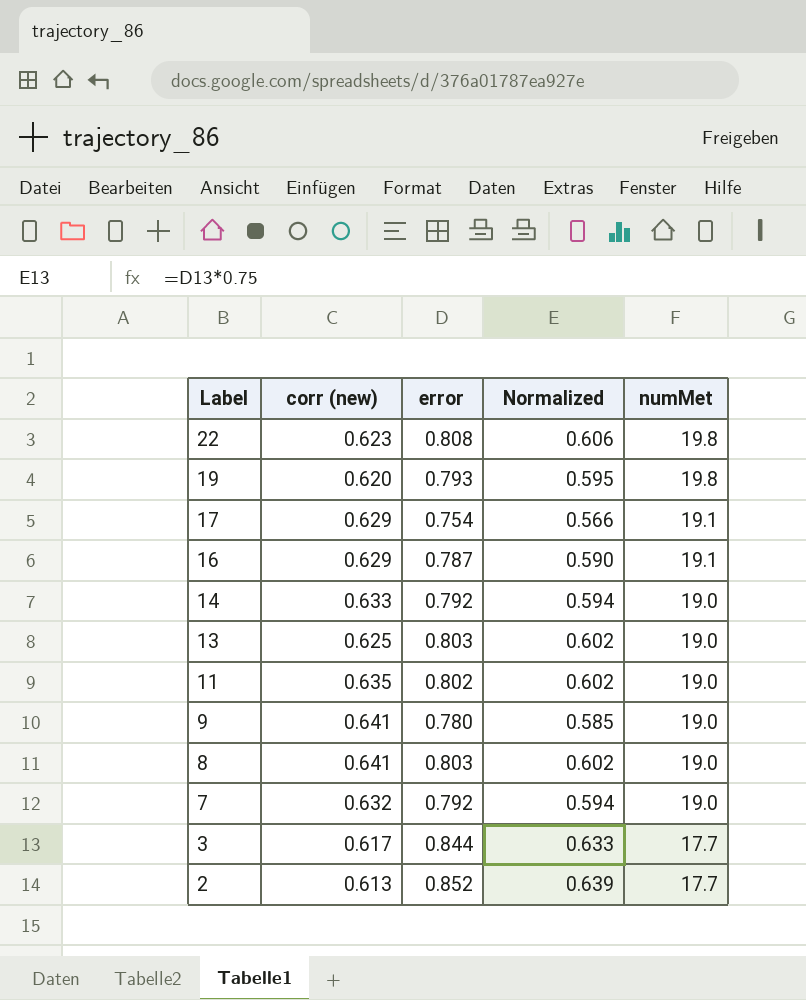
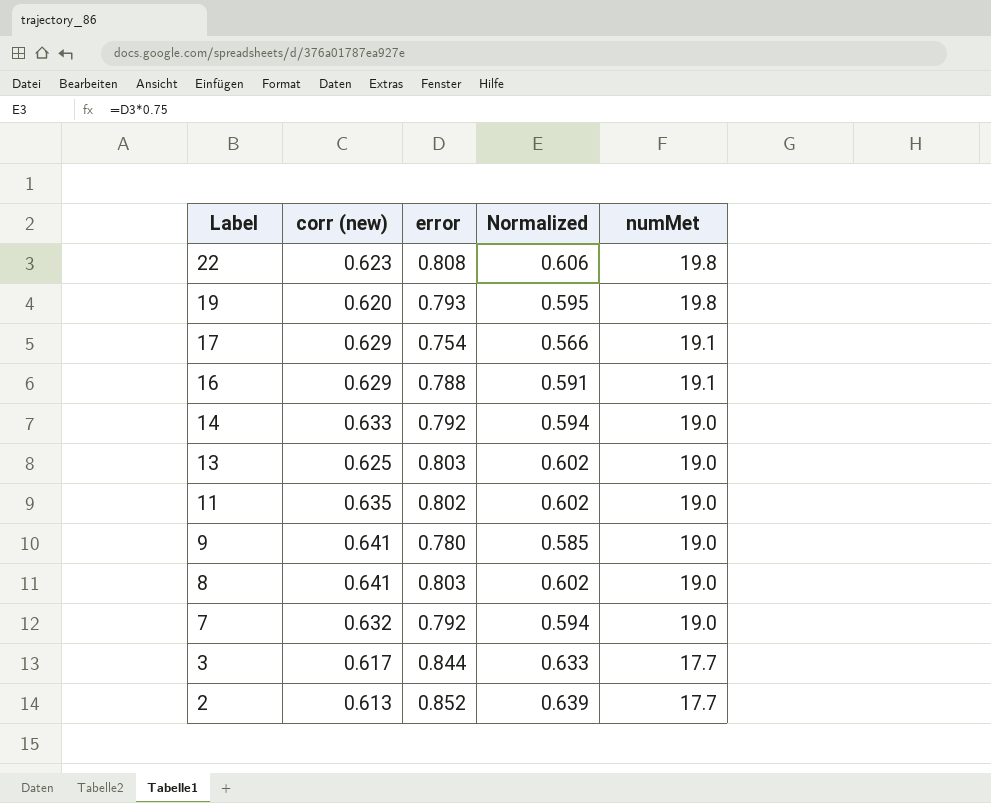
16 | error: 0.787 -> 0.788
16 | Normalized: 0.590 -> 0.591

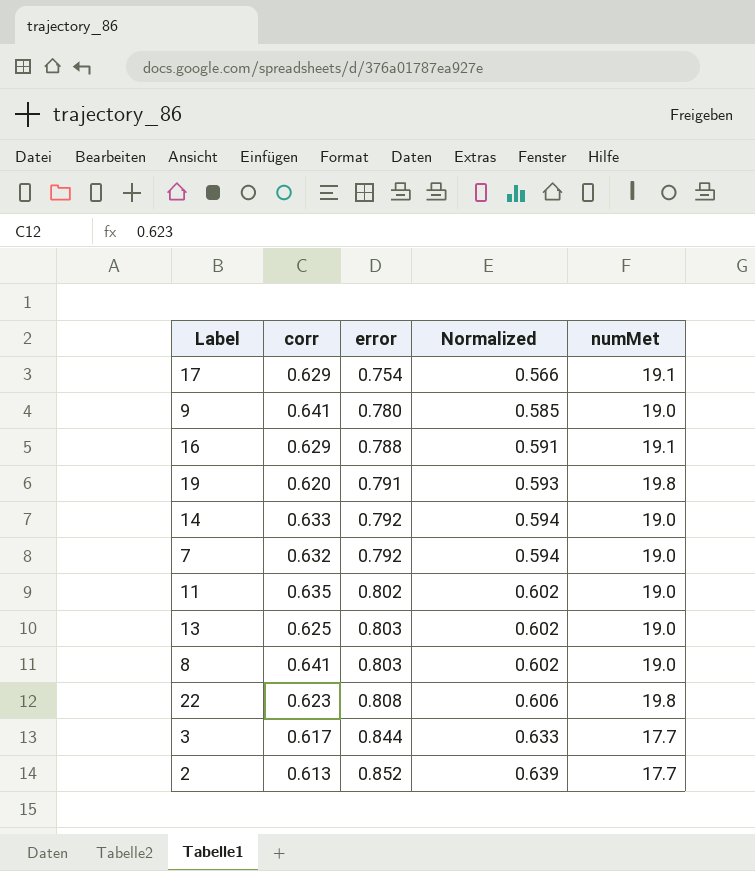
row order: Label descending -> error ascending
column name: corr (new) -> corr
19 | error: 0.793 -> 0.791
19 | Normalized: 0.595 -> 0.593

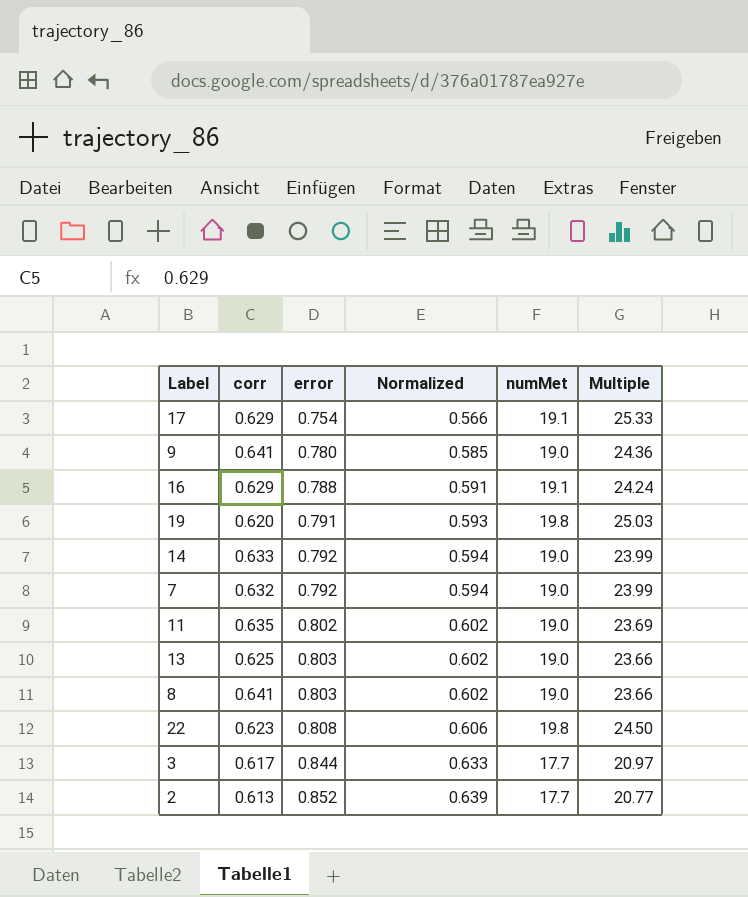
column Multiple | formula: none -> [numMet] / [error]

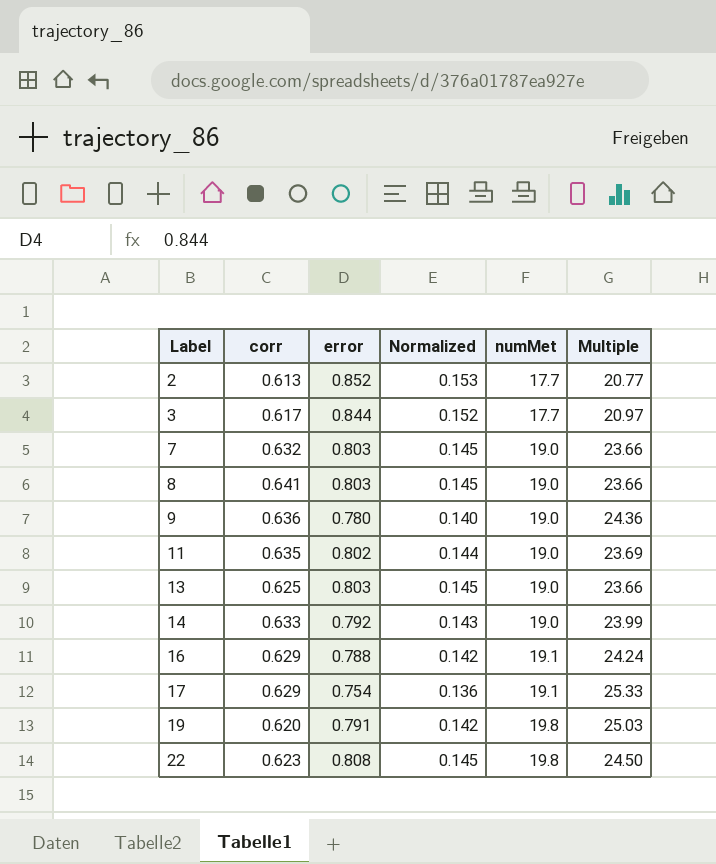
row order: error ascending -> Label ascending
column Normalized | formula: [error] * 0.75 -> [error] * 0.18
7 | error: 0.792 -> 0.803
7 | Multiple: 23.99 -> 23.66
9 | corr: 0.641 -> 0.636

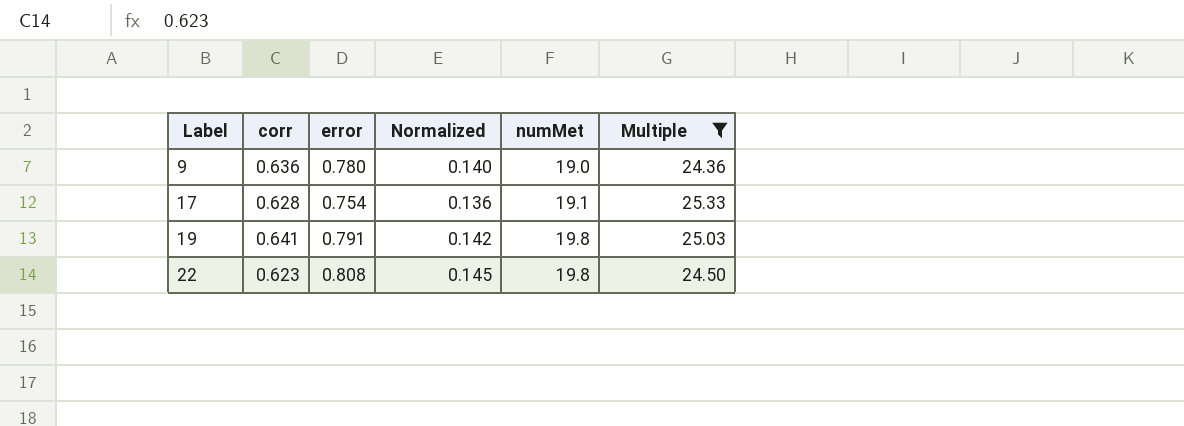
filter: none -> Multiple >= 24.36
17 | corr: 0.629 -> 0.628
19 | corr: 0.620 -> 0.641

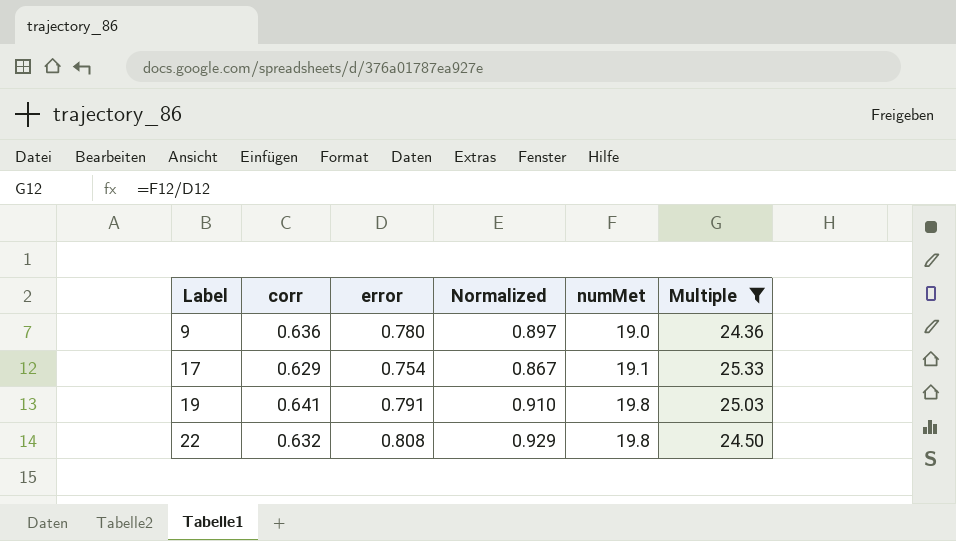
column Normalized | formula: [error] * 0.18 -> [error] * 1.15
17 | corr: 0.628 -> 0.629
22 | corr: 0.623 -> 0.632

